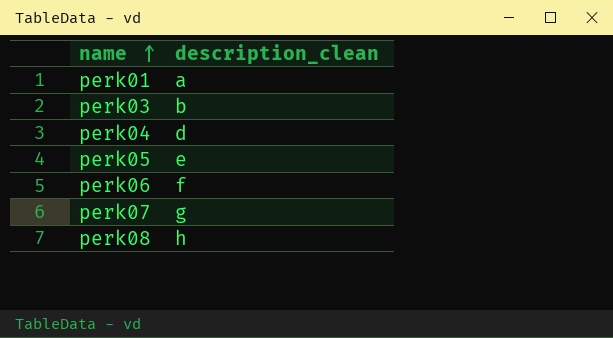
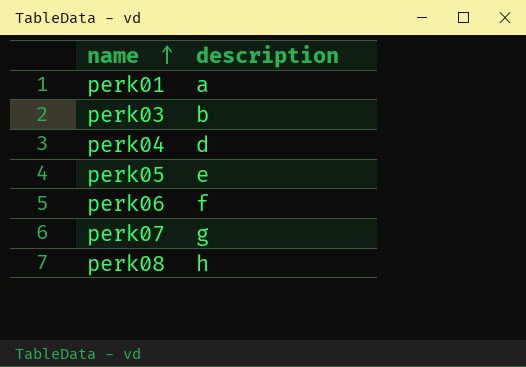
column name: description_clean -> description

